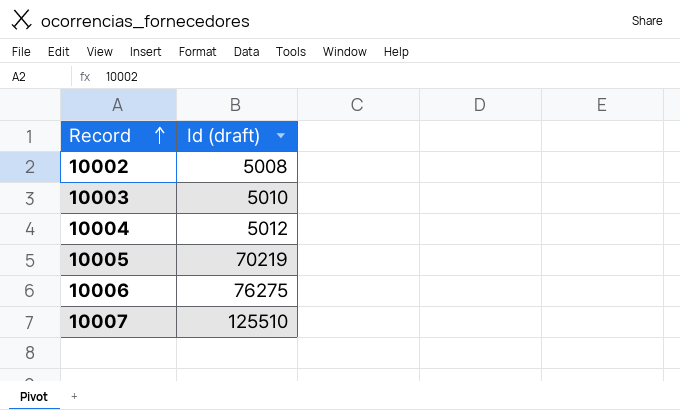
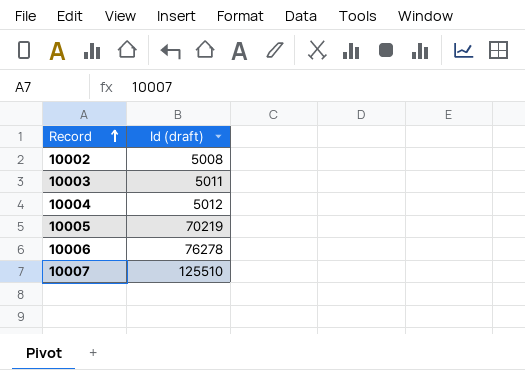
10003 | Id (draft): 5010 -> 5011
10006 | Id (draft): 76275 -> 76278

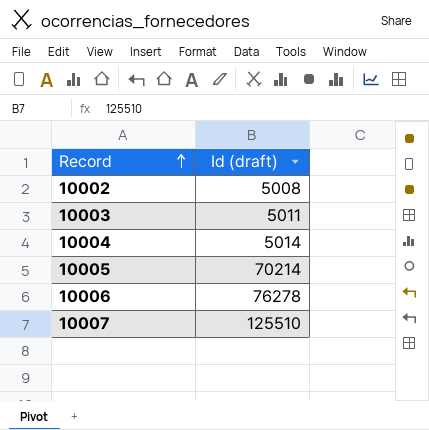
10004 | Id (draft): 5012 -> 5014
10005 | Id (draft): 70219 -> 70214

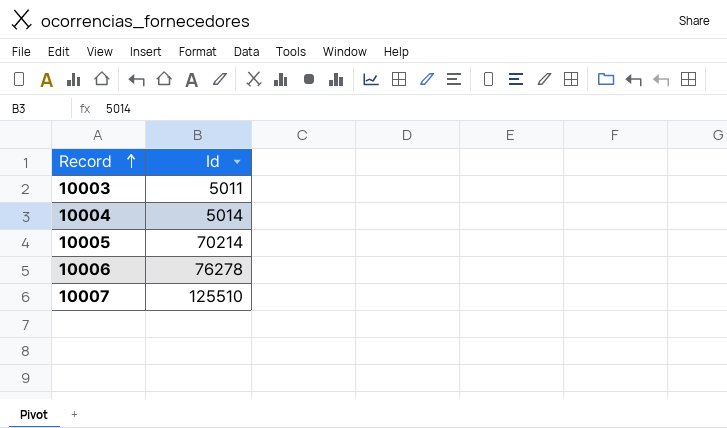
column name: Id (draft) -> Id
row 10002: 5008 -> none

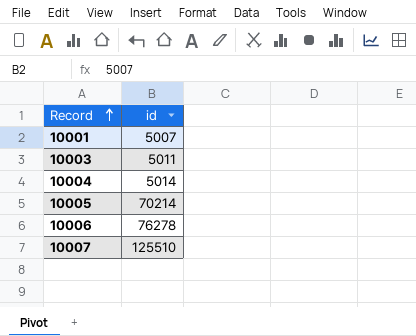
column name: Id -> id
row 10001: none -> 5007

